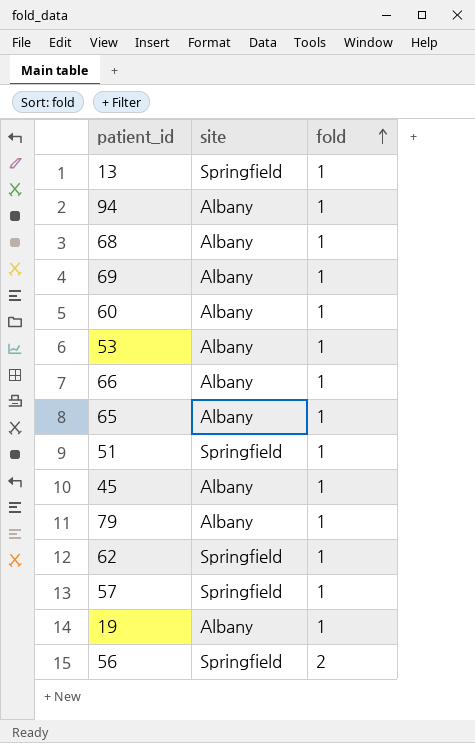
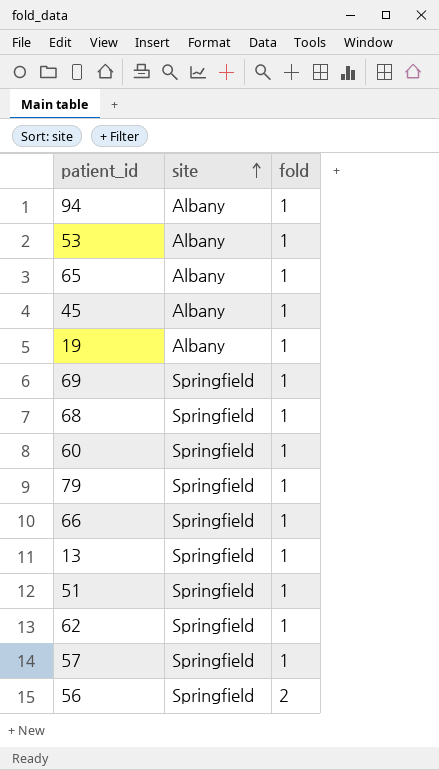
row order: fold ascending -> site ascending
69 | site: Albany -> Springfield
68 | site: Albany -> Springfield
60 | site: Albany -> Springfield
79 | site: Albany -> Springfield
66 | site: Albany -> Springfield

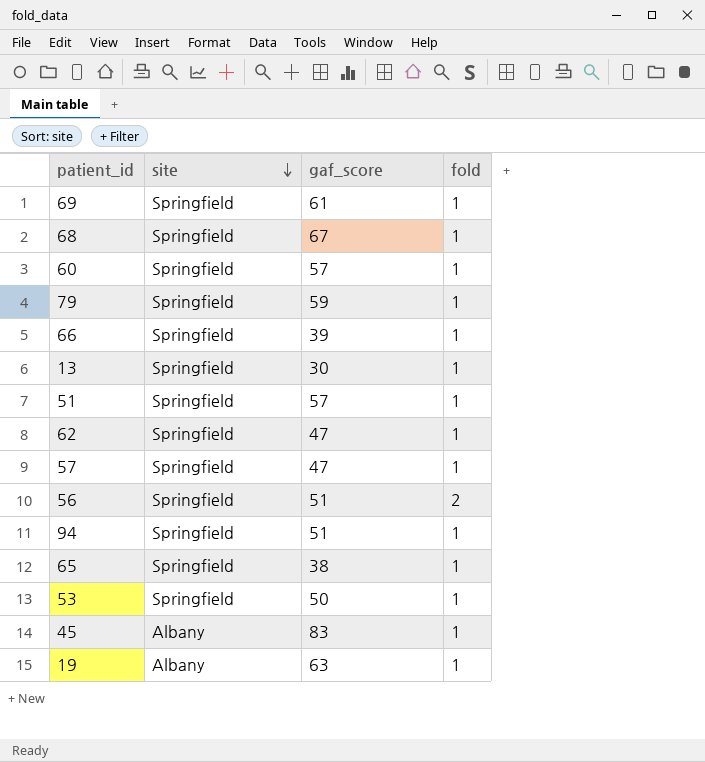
row order: site ascending -> site descending
column gaf_score | position: none -> 3
94 | site: Albany -> Springfield
65 | site: Albany -> Springfield
53 | site: Albany -> Springfield

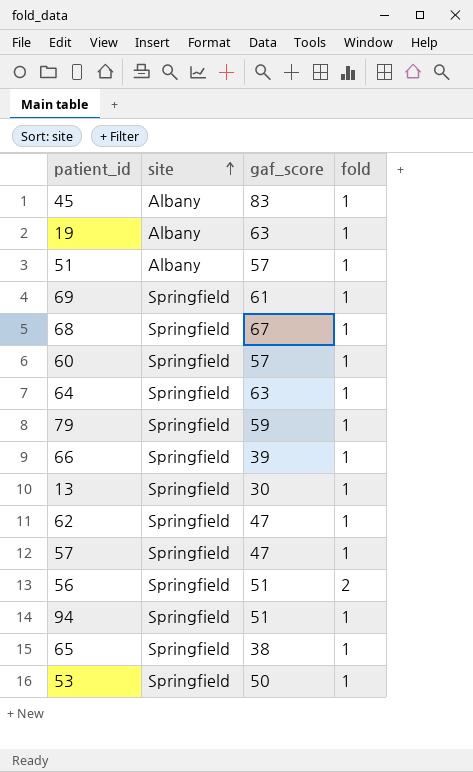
row order: site descending -> site ascending
51 | site: Springfield -> Albany
row 64: none -> Springfield | 63 | 1

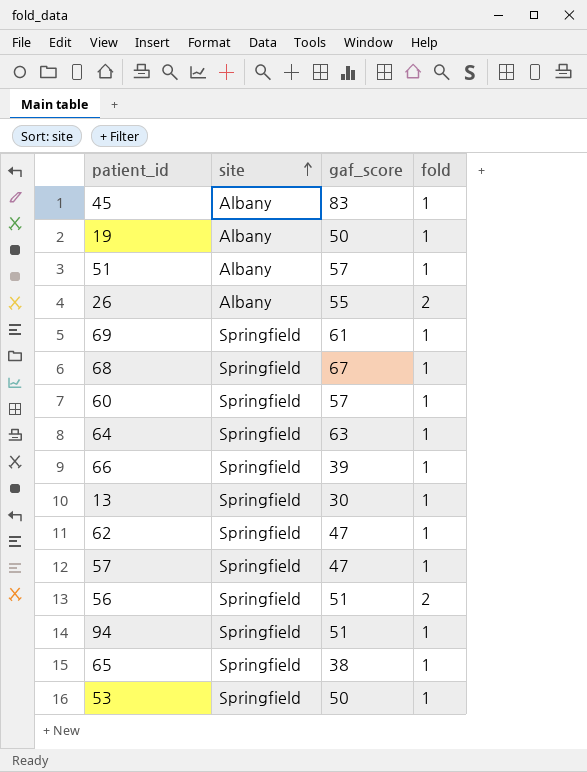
row 79: Springfield | 59 | 1 -> none
19 | gaf_score: 63 -> 50
row 26: none -> Albany | 55 | 2

